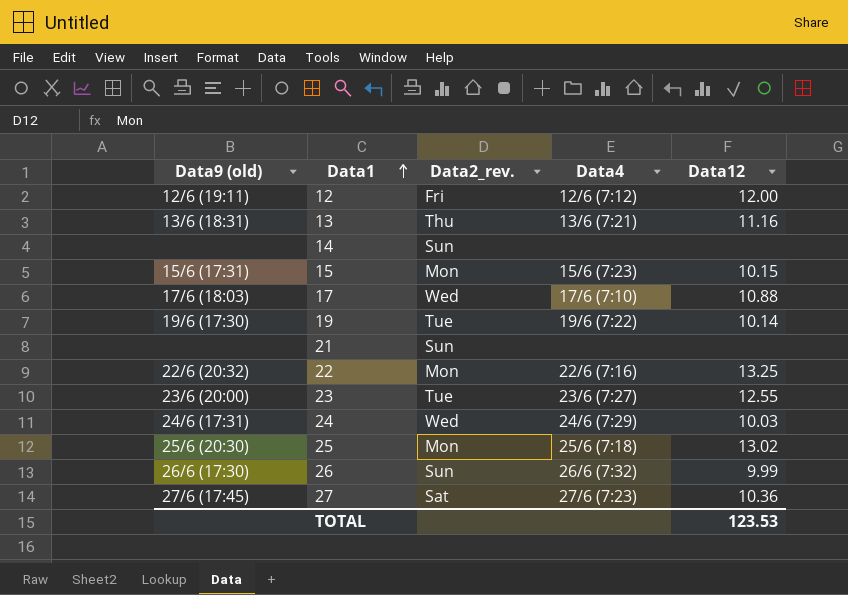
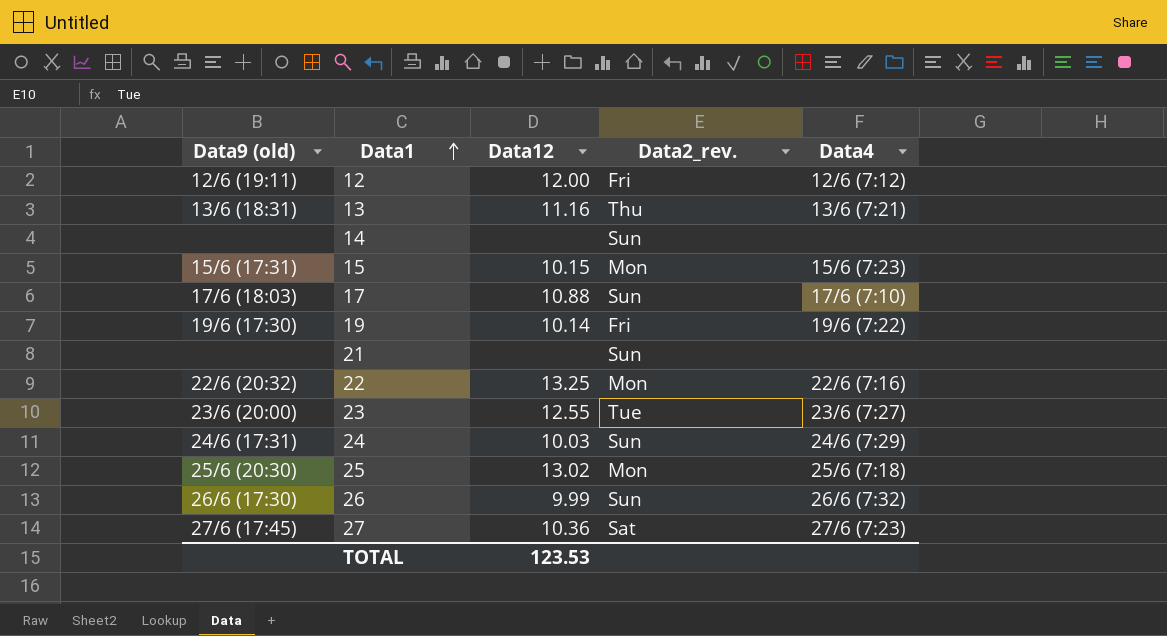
column Data12 | position: 5 -> 3
17 | Data2_rev.: Wed -> Sun
19 | Data2_rev.: Tue -> Fri
24 | Data2_rev.: Wed -> Sun

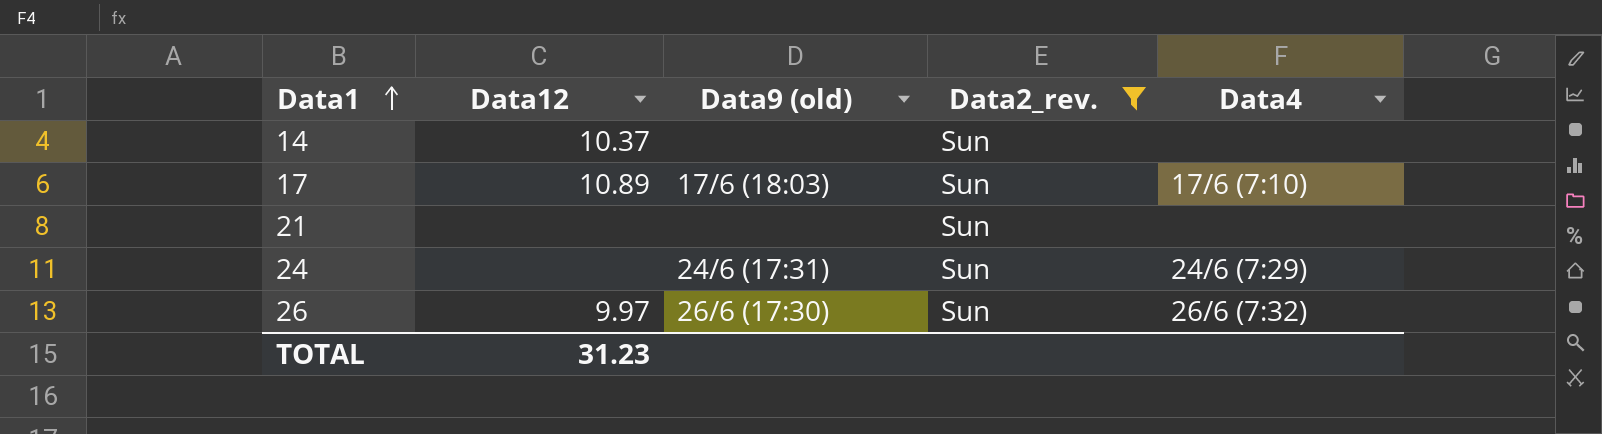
filter: none -> Data2_rev. = Sun
column Data9 (old) | position: 1 -> 3
14 | Data12: none -> 10.37
17 | Data12: 10.88 -> 10.89
24 | Data12: 10.03 -> none
26 | Data12: 9.99 -> 9.97
TOTAL | Data12: 123.53 -> 31.23

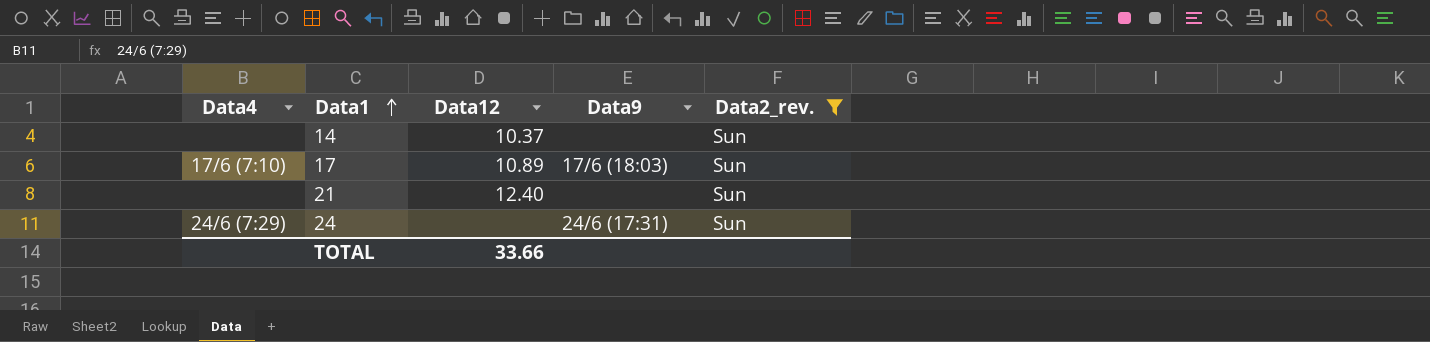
column Data4 | position: 5 -> 1
column name: Data9 (old) -> Data9
row 26: 9.97 | 26/6 (17:30) | Sun | 26/6 (7:32) -> none
21 | Data12: none -> 12.40
TOTAL | Data12: 31.23 -> 33.66

